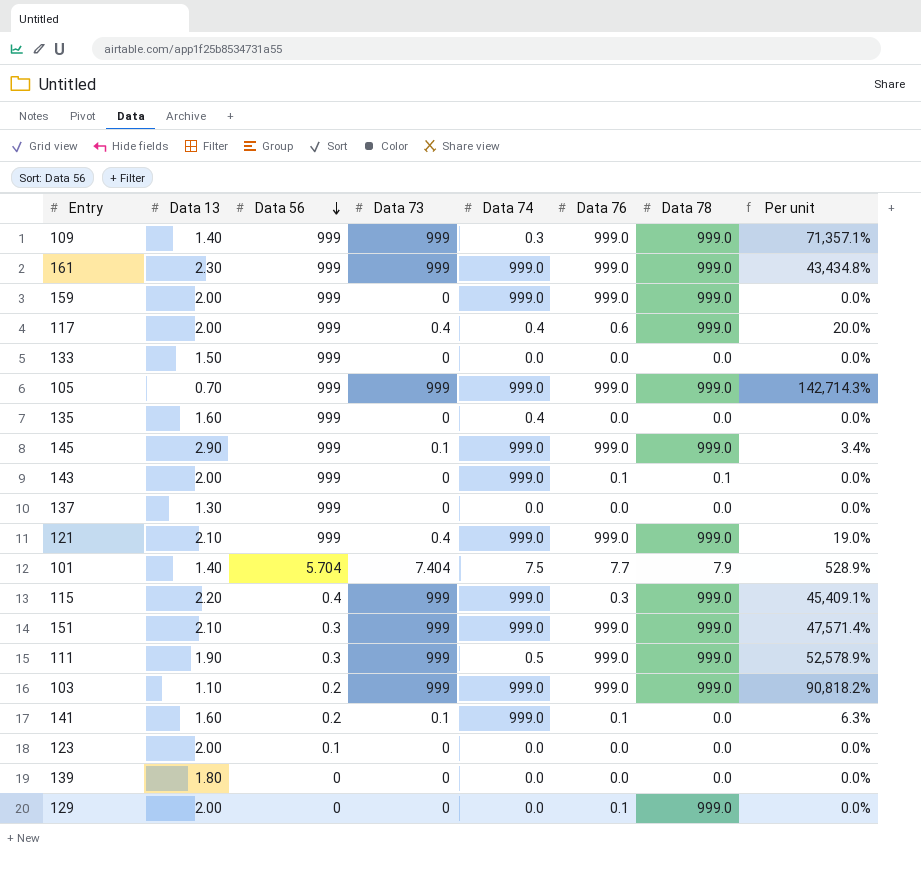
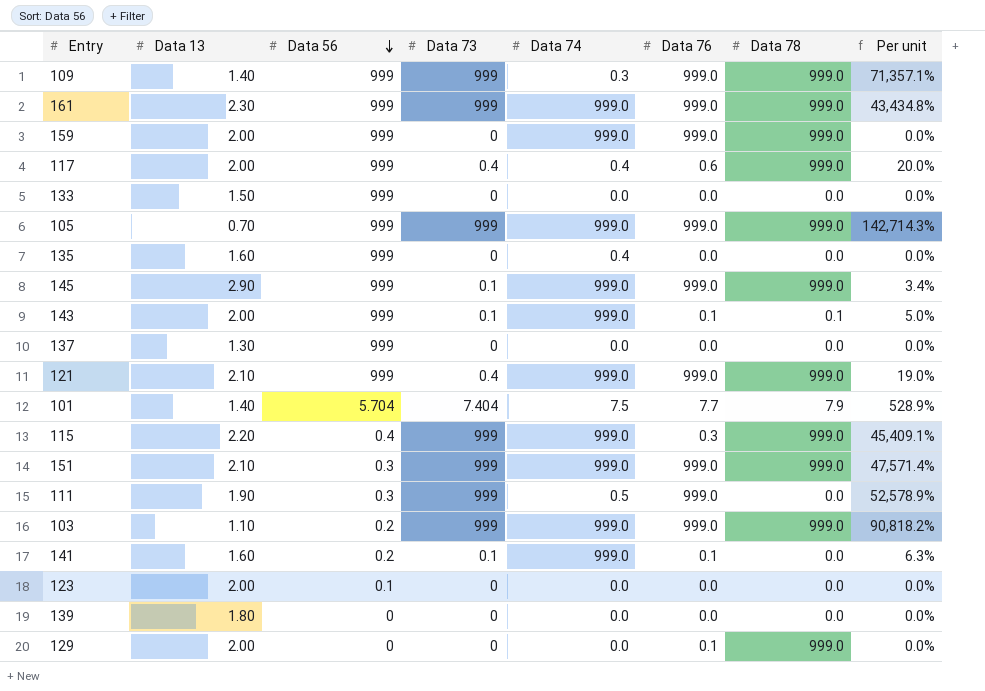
143 | Data 73: 0 -> 0.1
143 | Per unit: 0.0% -> 5.0%
111 | Data 78: 999.0 -> 0.0

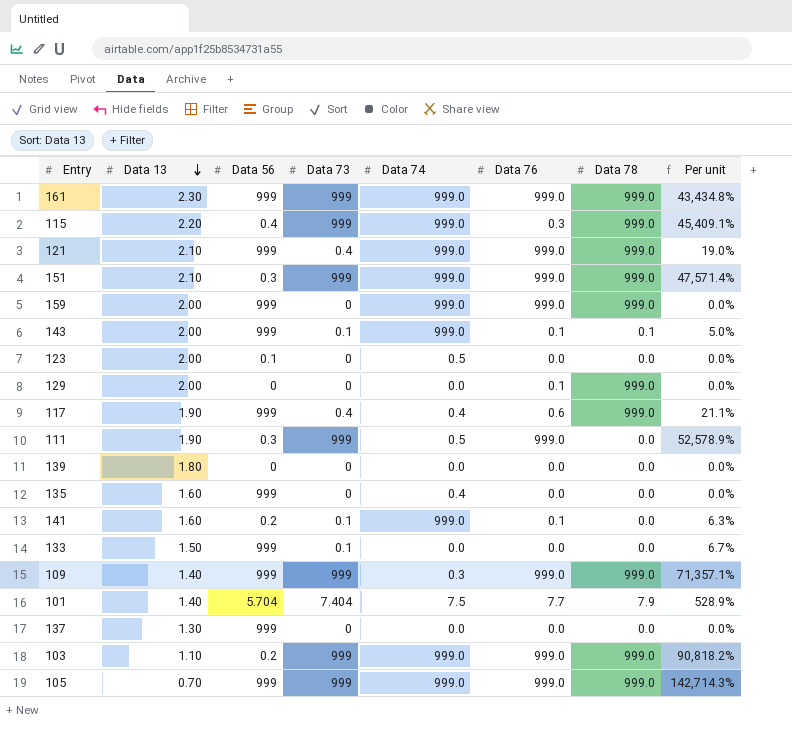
row order: Data 56 descending -> Data 13 descending
row 145: 2.90 | 999 | 0.1 | 999.0 | 999.0 | 999.0 | 3.4% -> none
123 | Data 74: 0.0 -> 0.5
117 | Data 13: 2.00 -> 1.90
117 | Per unit: 20.0% -> 21.1%
133 | Data 73: 0 -> 0.1
133 | Per unit: 0.0% -> 6.7%

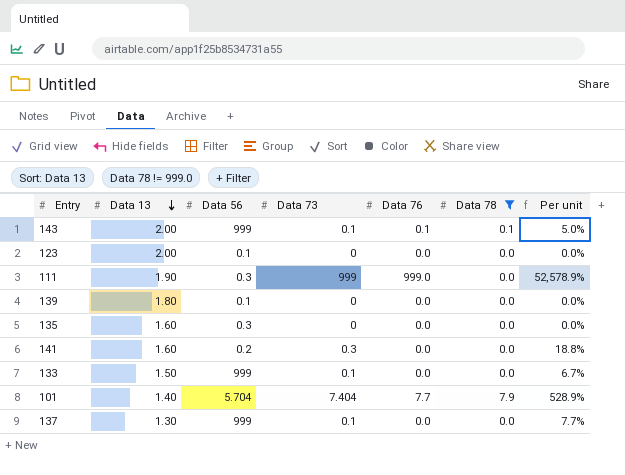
filter: none -> Data 78 != 999.0
column Data 74 | position: 5 -> none
139 | Data 56: 0 -> 0.1
135 | Data 56: 999 -> 0.3
141 | Data 73: 0.1 -> 0.3
141 | Data 76: 0.1 -> 0.0
141 | Per unit: 6.3% -> 18.8%
137 | Data 73: 0 -> 0.1
137 | Per unit: 0.0% -> 7.7%

